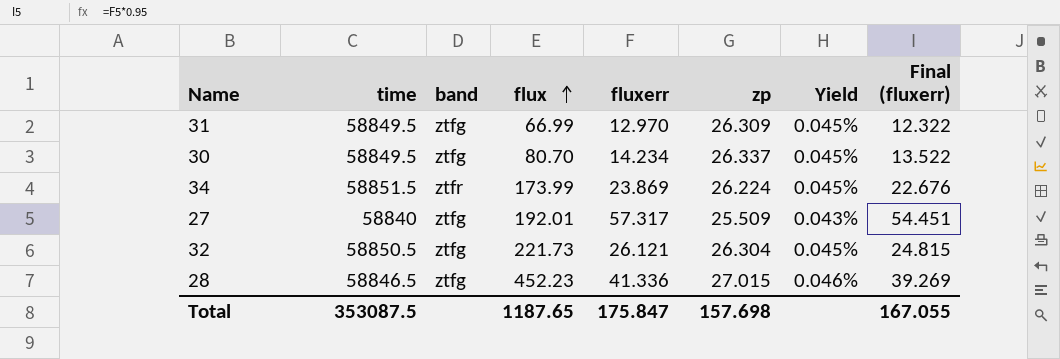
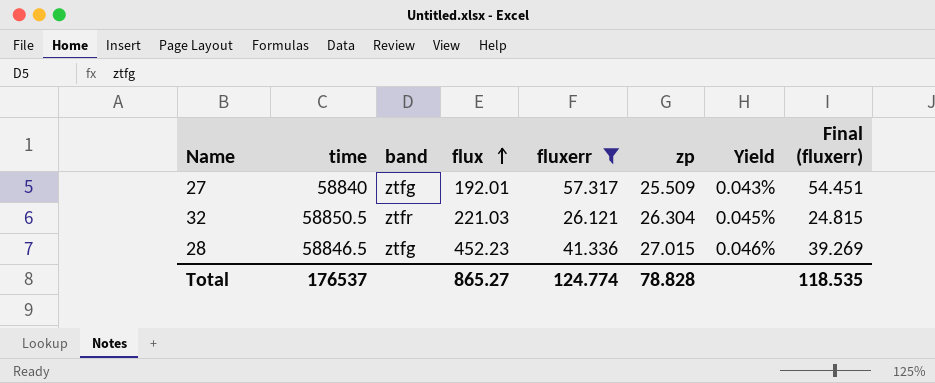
filter: none -> fluxerr >= 26.121
32 | band: ztfg -> ztfr
32 | flux: 221.73 -> 221.03
Total | time: 353087.5 -> 176537
Total | flux: 1187.65 -> 865.27
Total | fluxerr: 175.847 -> 124.774
Total | zp: 157.698 -> 78.828
Total | Final (fluxerr): 167.055 -> 118.535

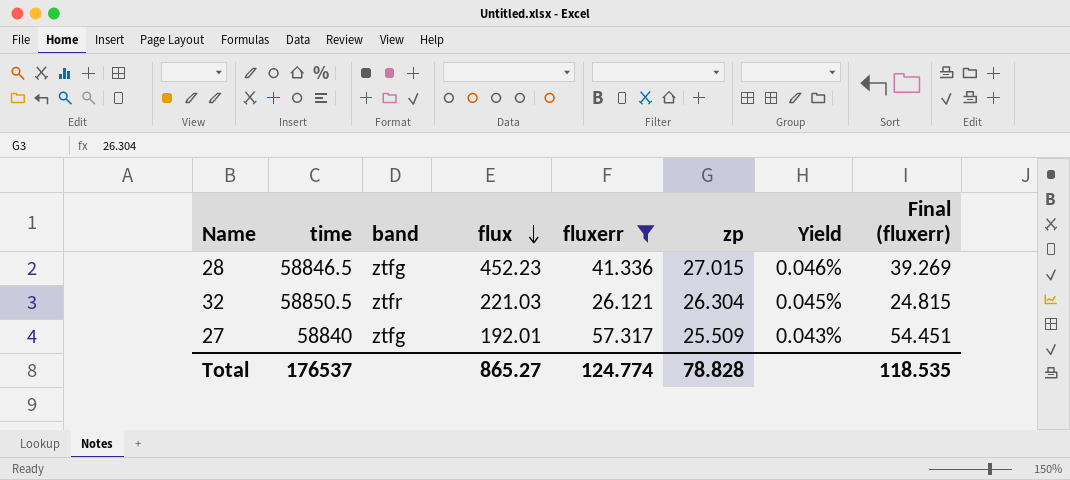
row order: flux ascending -> flux descending

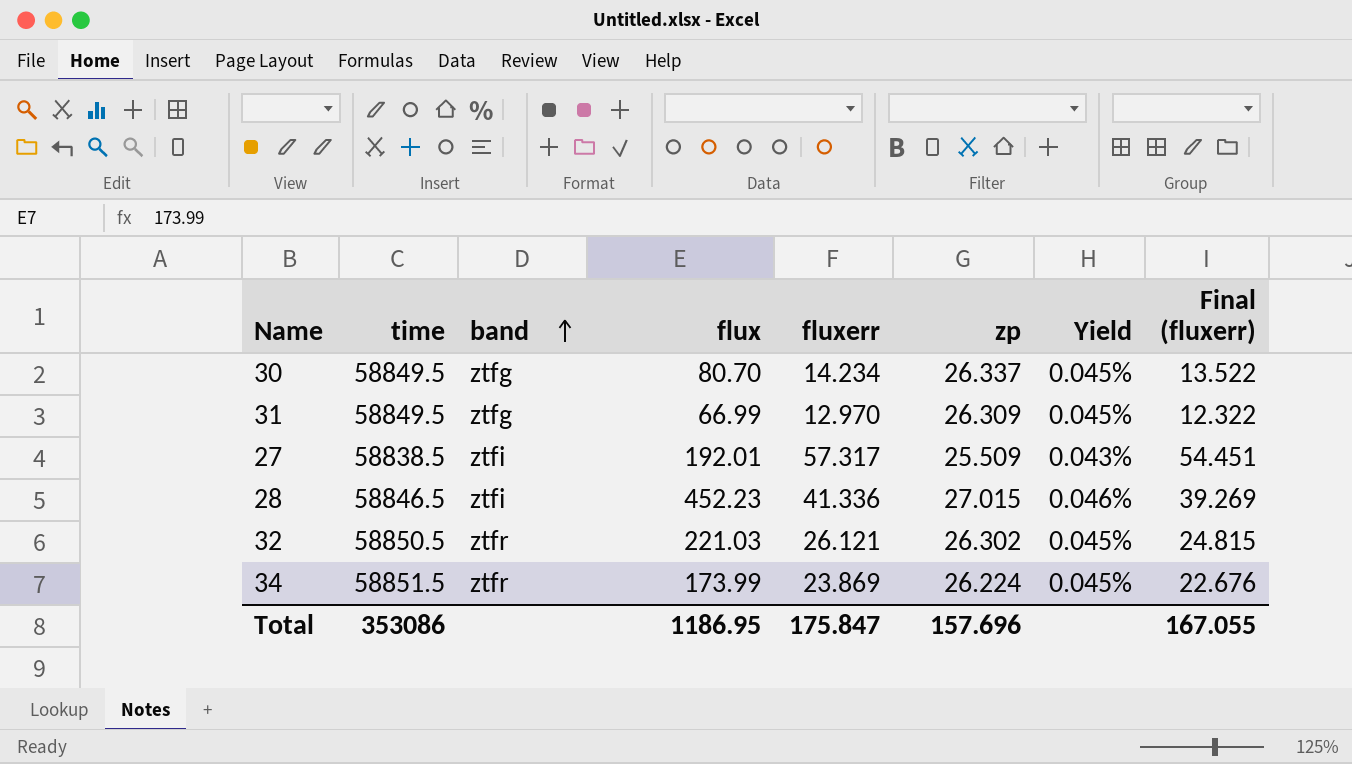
filter: fluxerr >= 26.121 -> none
row order: flux descending -> band ascending
27 | time: 58840 -> 58838.5
27 | band: ztfg -> ztfi
28 | band: ztfg -> ztfi
32 | zp: 26.304 -> 26.302
Total | time: 176537 -> 353086
Total | flux: 865.27 -> 1186.95
Total | fluxerr: 124.774 -> 175.847
Total | zp: 78.828 -> 157.696
Total | Final (fluxerr): 118.535 -> 167.055

